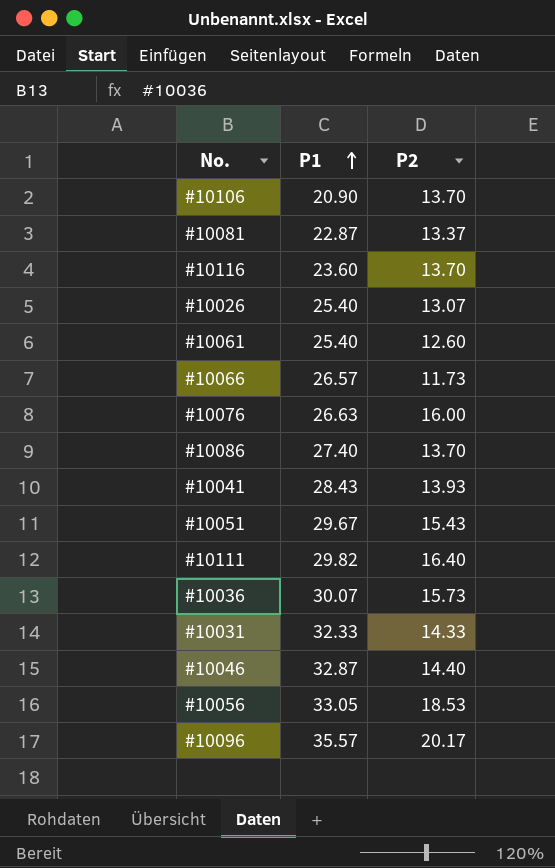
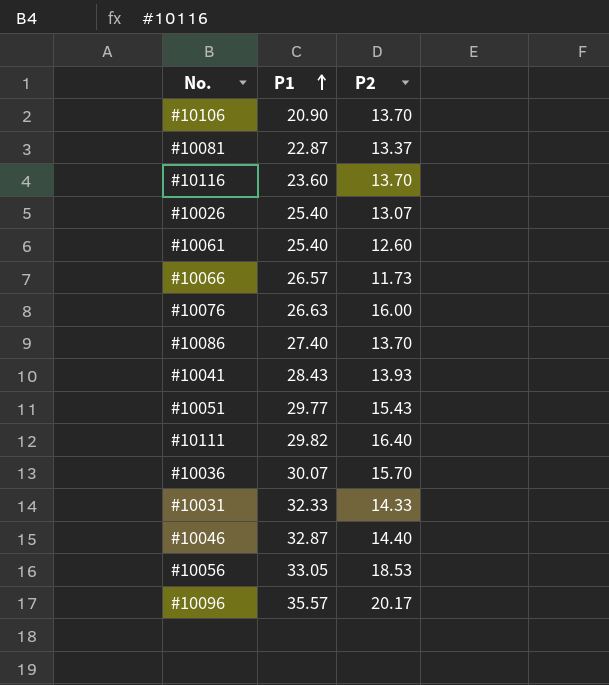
#10051 | P1: 29.67 -> 29.77
#10036 | P2: 15.73 -> 15.70

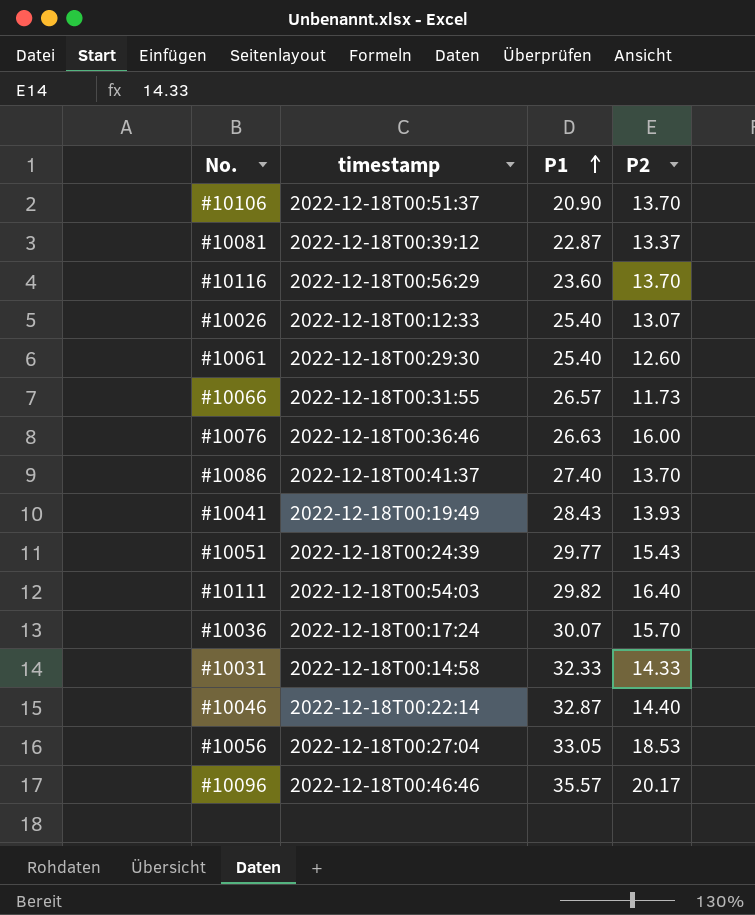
column timestamp | position: none -> 2

